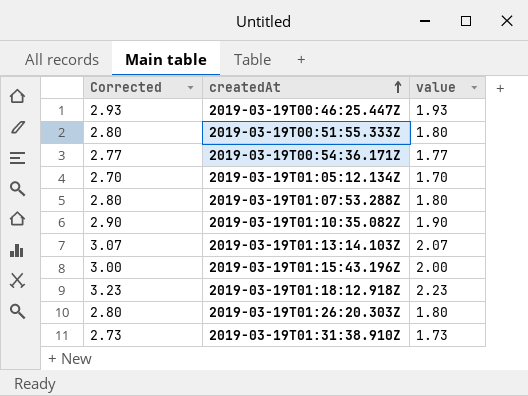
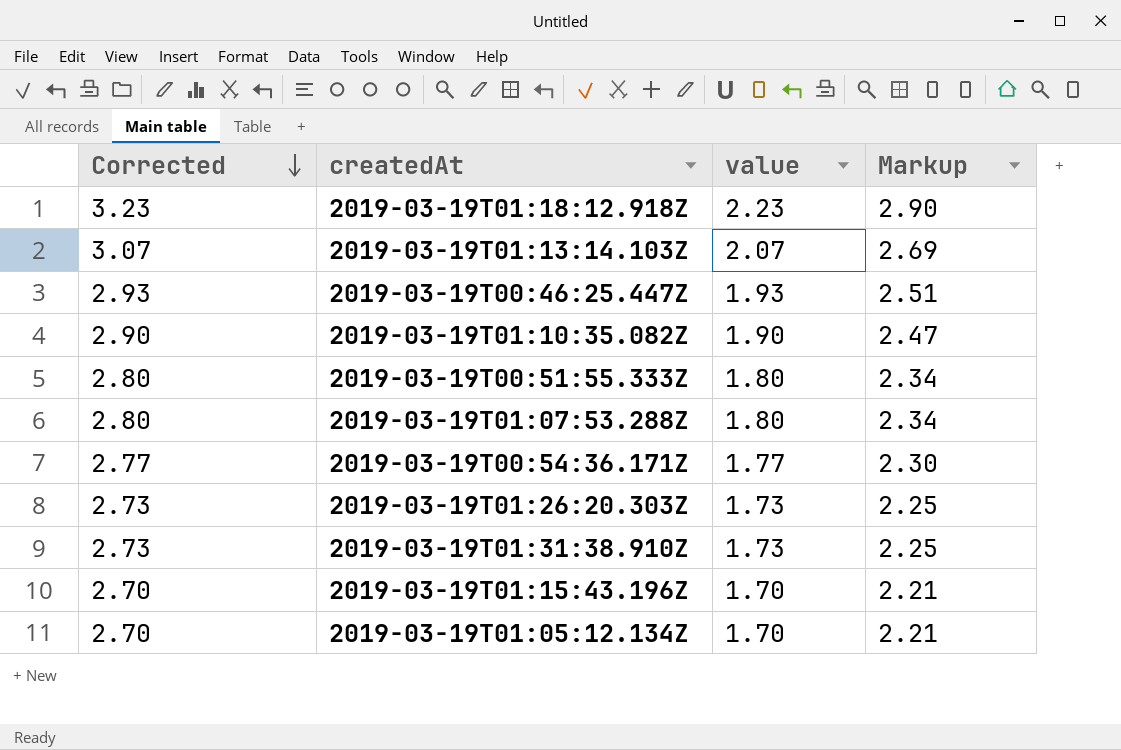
row order: createdAt ascending -> Corrected descending
column Markup | formula: none -> [value] * 1.3
2019-03-19T01:26:20.303Z | Corrected: 2.80 -> 2.73
2019-03-19T01:26:20.303Z | value: 1.80 -> 1.73
2019-03-19T01:15:43.196Z | Corrected: 3.00 -> 2.70
2019-03-19T01:15:43.196Z | value: 2.00 -> 1.70

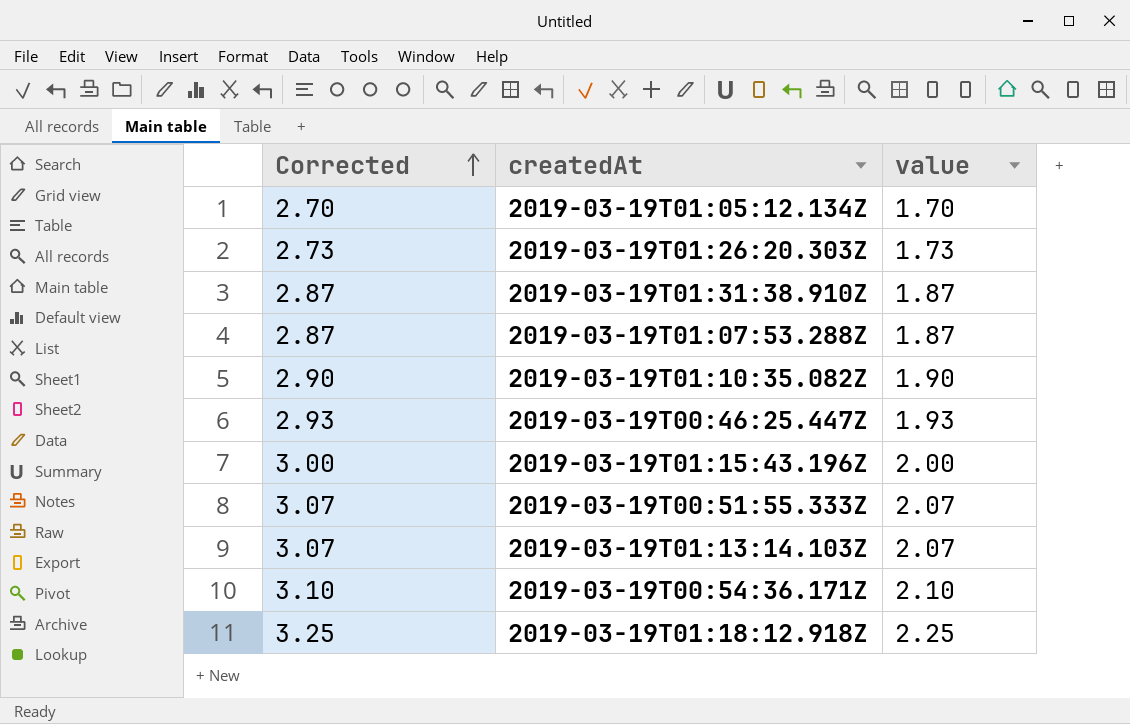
row order: Corrected descending -> Corrected ascending
column Markup | formula: [value] * 1.3 -> none
2019-03-19T01:31:38.910Z | Corrected: 2.73 -> 2.87
2019-03-19T01:31:38.910Z | value: 1.73 -> 1.87
2019-03-19T01:07:53.288Z | Corrected: 2.80 -> 2.87
2019-03-19T01:07:53.288Z | value: 1.80 -> 1.87
2019-03-19T01:15:43.196Z | Corrected: 2.70 -> 3.00
2019-03-19T01:15:43.196Z | value: 1.70 -> 2.00
2019-03-19T00:51:55.333Z | Corrected: 2.80 -> 3.07
2019-03-19T00:51:55.333Z | value: 1.80 -> 2.07
2019-03-19T00:54:36.171Z | Corrected: 2.77 -> 3.10
2019-03-19T00:54:36.171Z | value: 1.77 -> 2.10
2019-03-19T01:18:12.918Z | Corrected: 3.23 -> 3.25
2019-03-19T01:18:12.918Z | value: 2.23 -> 2.25

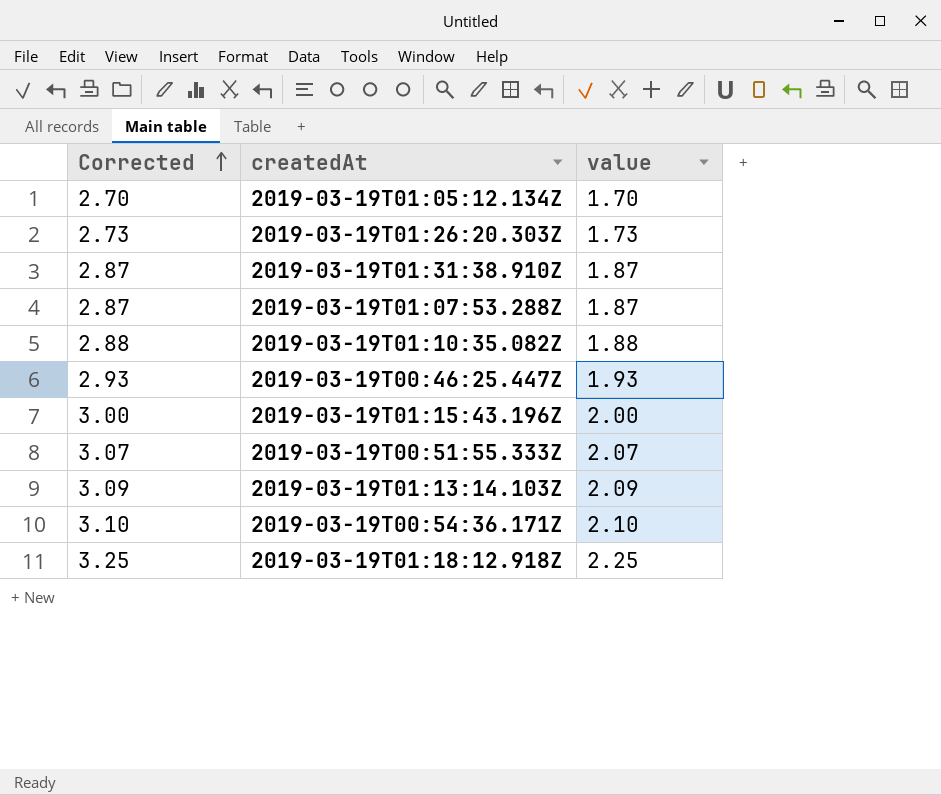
2019-03-19T01:10:35.082Z | Corrected: 2.90 -> 2.88
2019-03-19T01:10:35.082Z | value: 1.90 -> 1.88
2019-03-19T01:13:14.103Z | Corrected: 3.07 -> 3.09
2019-03-19T01:13:14.103Z | value: 2.07 -> 2.09

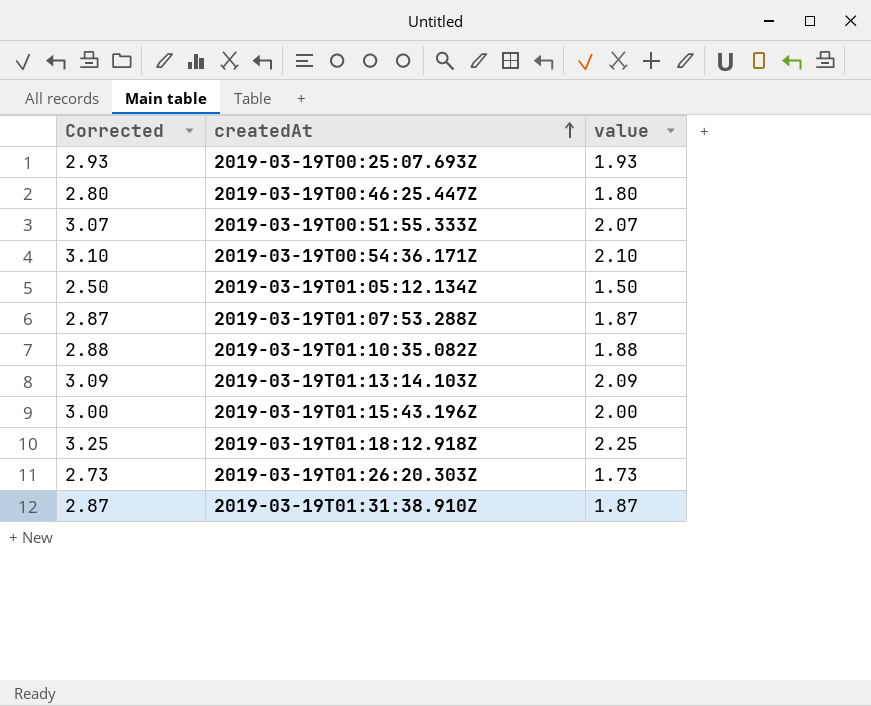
row order: Corrected ascending -> createdAt ascending
row 2019-03-19T00:25:07.693Z: none -> 2.93 | 1.93
2019-03-19T00:46:25.447Z | Corrected: 2.93 -> 2.80
2019-03-19T00:46:25.447Z | value: 1.93 -> 1.80
2019-03-19T01:05:12.134Z | Corrected: 2.70 -> 2.50
2019-03-19T01:05:12.134Z | value: 1.70 -> 1.50

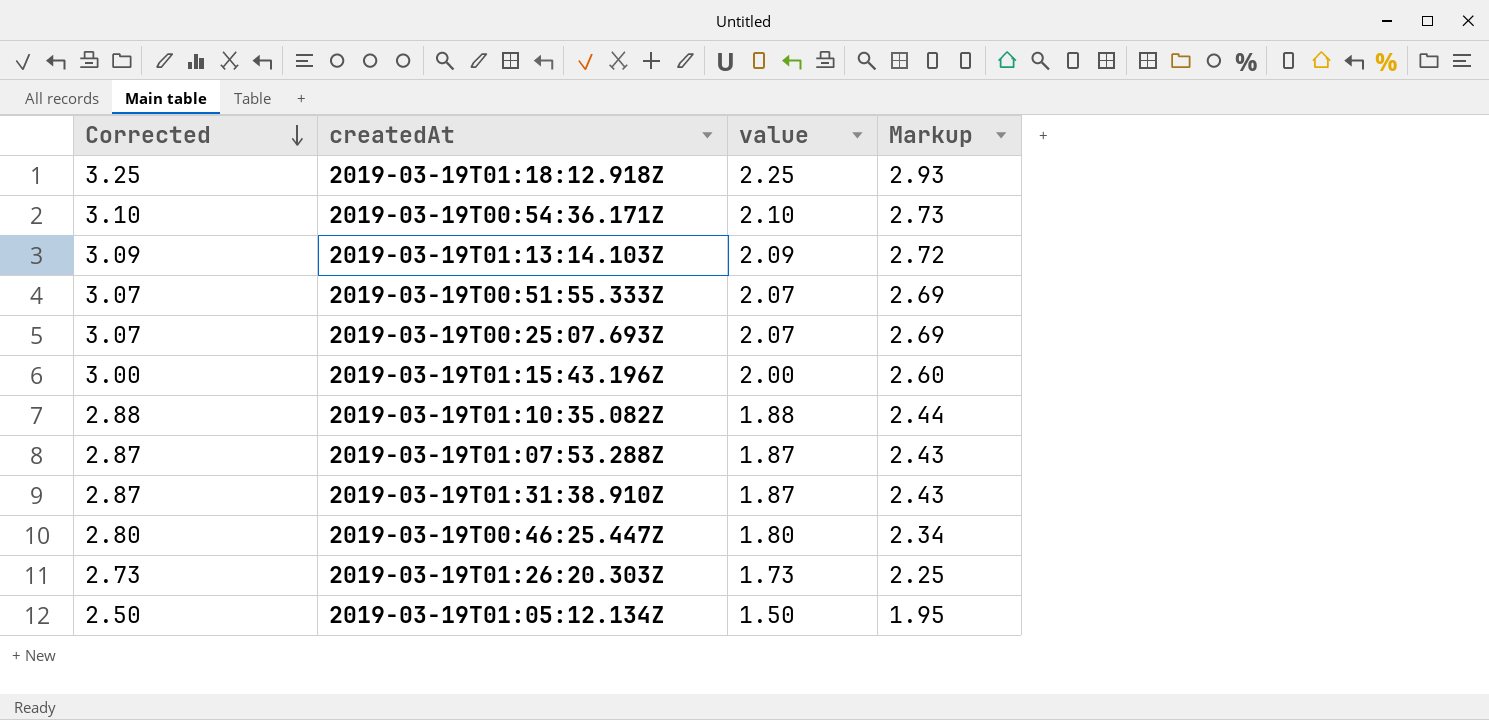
row order: createdAt ascending -> Corrected descending
column Markup | formula: none -> [value] * 1.3
2019-03-19T00:25:07.693Z | Corrected: 2.93 -> 3.07
2019-03-19T00:25:07.693Z | value: 1.93 -> 2.07

